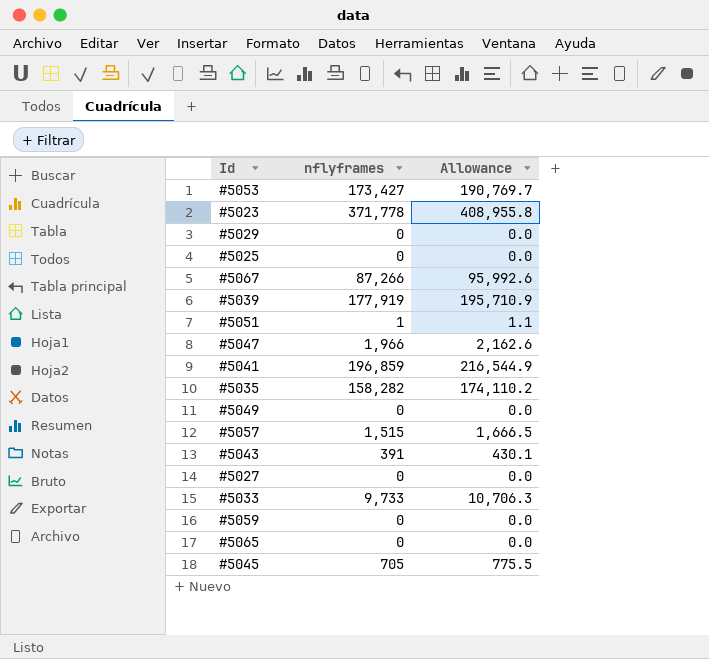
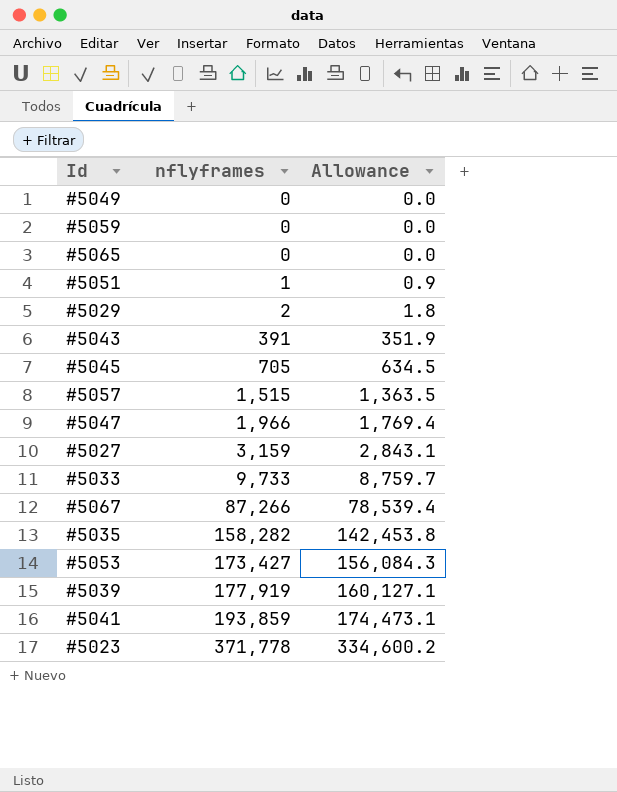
row order: none -> nflyframes ascending
column Allowance | formula: [nflyframes] * 1.1 -> [nflyframes] * 0.9
row #5025: 0 | 0.0 -> none
#5029 | nflyframes: 0 -> 2
#5027 | nflyframes: 0 -> 3,159
#5041 | nflyframes: 196,859 -> 193,859

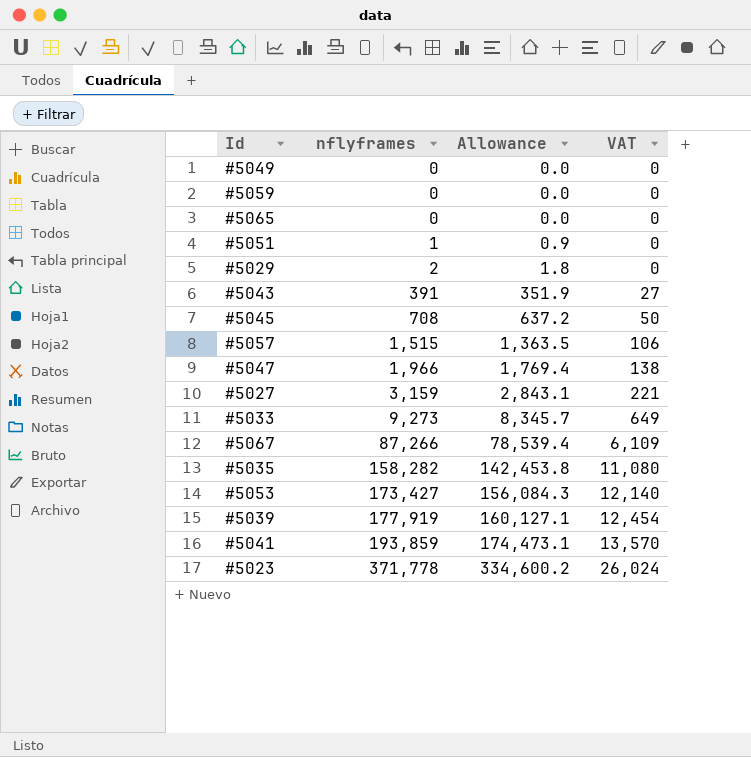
column VAT | formula: none -> [nflyframes] * 0.07
#5045 | nflyframes: 705 -> 708
#5045 | Allowance: 634.5 -> 637.2
#5033 | nflyframes: 9,733 -> 9,273
#5033 | Allowance: 8,759.7 -> 8,345.7

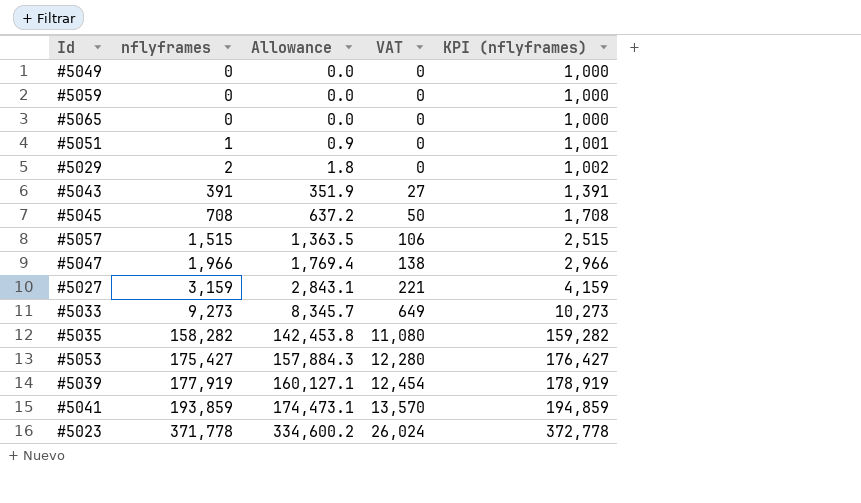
column KPI (nflyframes) | formula: none -> [nflyframes] + 1000
row #5067: 87,266 | 78,539.4 | 6,109 -> none
#5053 | nflyframes: 173,427 -> 175,427
#5053 | Allowance: 156,084.3 -> 157,884.3
#5053 | VAT: 12,140 -> 12,280

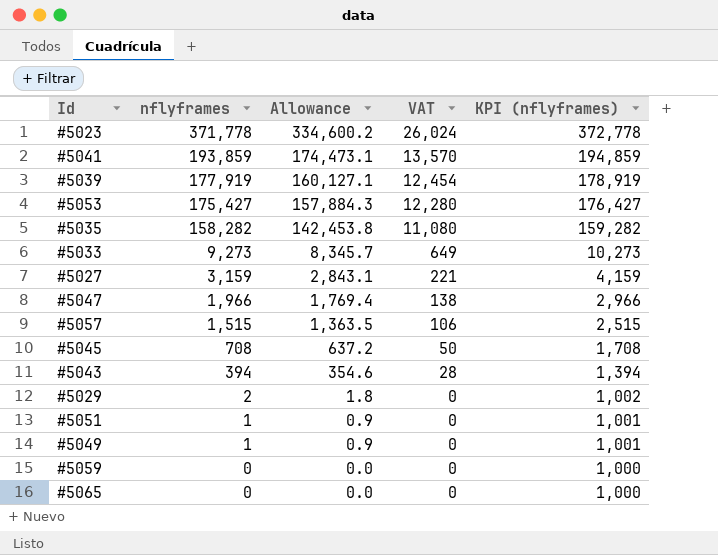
row order: nflyframes ascending -> nflyframes descending
#5043 | nflyframes: 391 -> 394
#5043 | Allowance: 351.9 -> 354.6
#5043 | VAT: 27 -> 28
#5043 | KPI (nflyframes): 1,391 -> 1,394
#5049 | nflyframes: 0 -> 1
#5049 | Allowance: 0.0 -> 0.9
#5049 | KPI (nflyframes): 1,000 -> 1,001

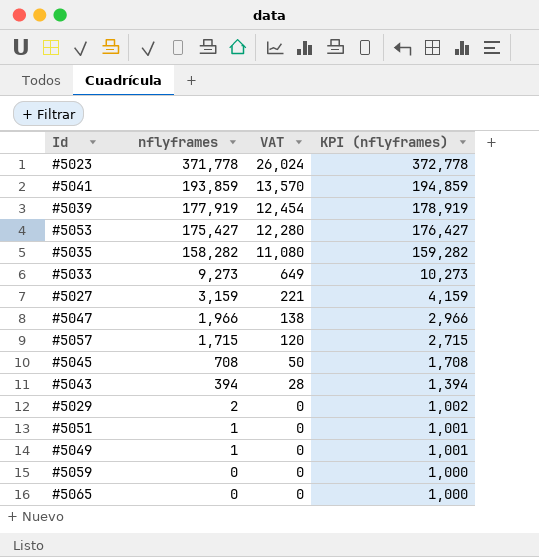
column Allowance | formula: [nflyframes] * 0.9 -> none
#5057 | nflyframes: 1,515 -> 1,715
#5057 | VAT: 106 -> 120
#5057 | KPI (nflyframes): 2,515 -> 2,715

